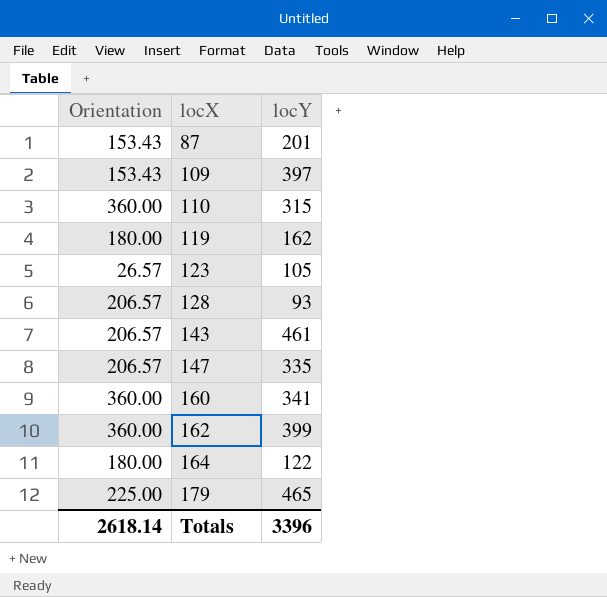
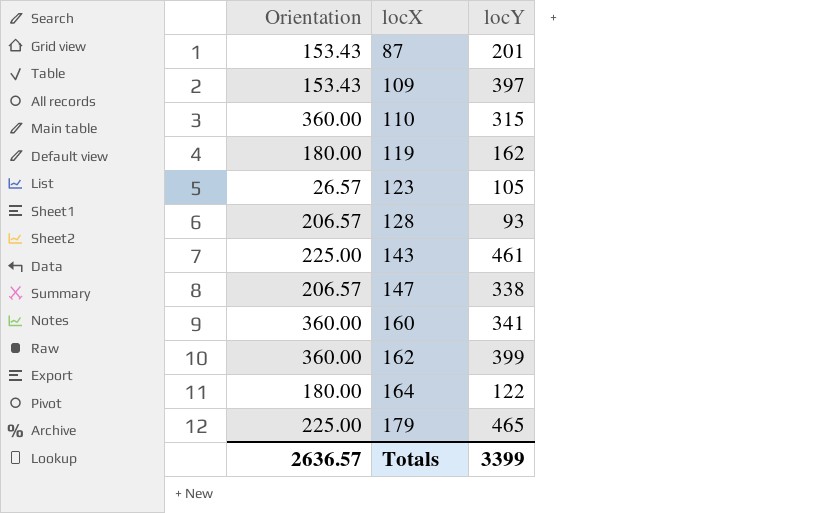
143 | Orientation: 206.57 -> 225.00
147 | locY: 335 -> 338
Totals | Orientation: 2618.14 -> 2636.57
Totals | locY: 3396 -> 3399

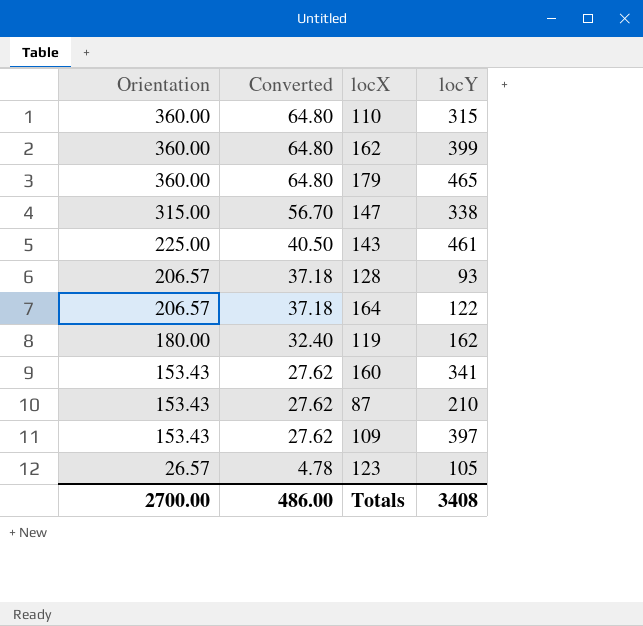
row order: locX ascending -> Orientation descending
column Converted | formula: none -> [Orientation] * 0.18
179 | Orientation: 225.00 -> 360.00
147 | Orientation: 206.57 -> 315.00
164 | Orientation: 180.00 -> 206.57
160 | Orientation: 360.00 -> 153.43
87 | locY: 201 -> 210
Totals | Orientation: 2636.57 -> 2700.00
Totals | locY: 3399 -> 3408

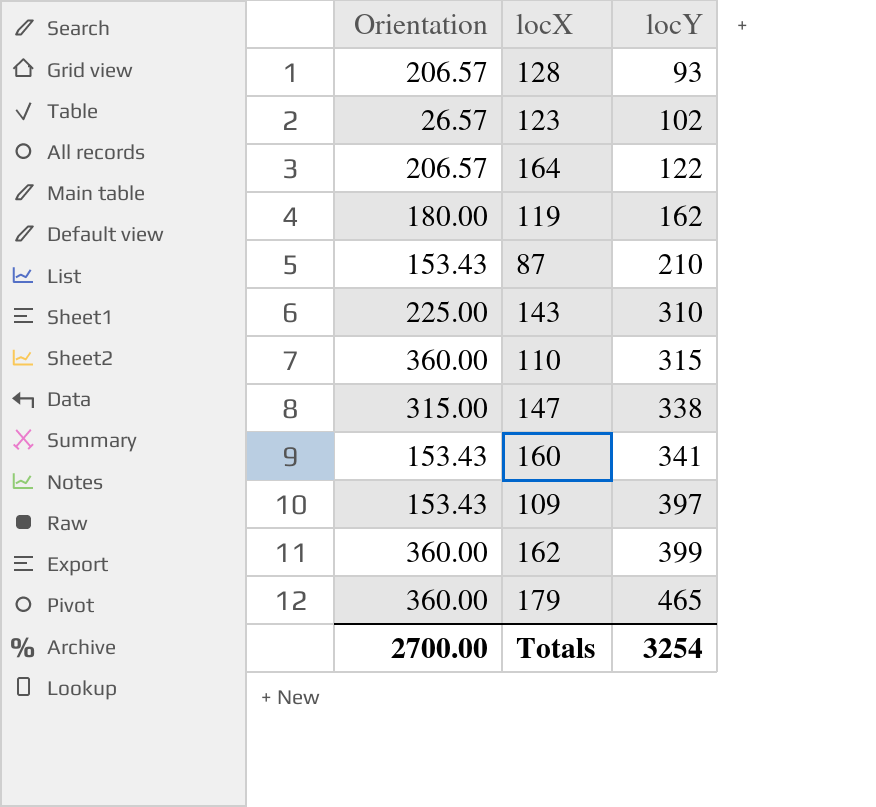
row order: Orientation descending -> locY ascending
column Converted | formula: [Orientation] * 0.18 -> none
123 | locY: 105 -> 102
143 | locY: 461 -> 310
Totals | locY: 3408 -> 3254

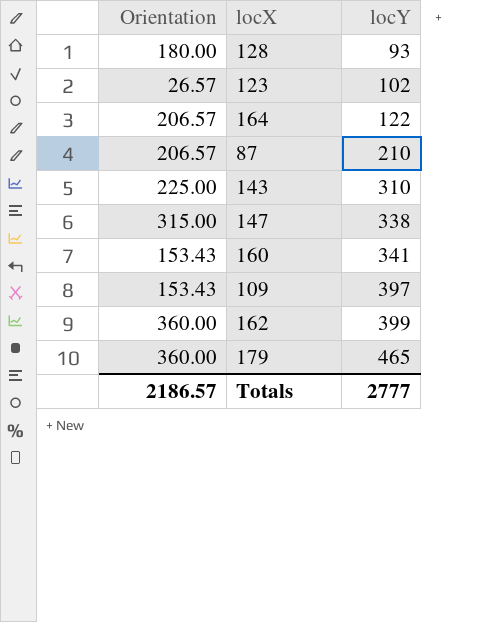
row 119: 180.00 | 162 -> none
row 110: 360.00 | 315 -> none
128 | Orientation: 206.57 -> 180.00
87 | Orientation: 153.43 -> 206.57
Totals | Orientation: 2700.00 -> 2186.57
Totals | locY: 3254 -> 2777

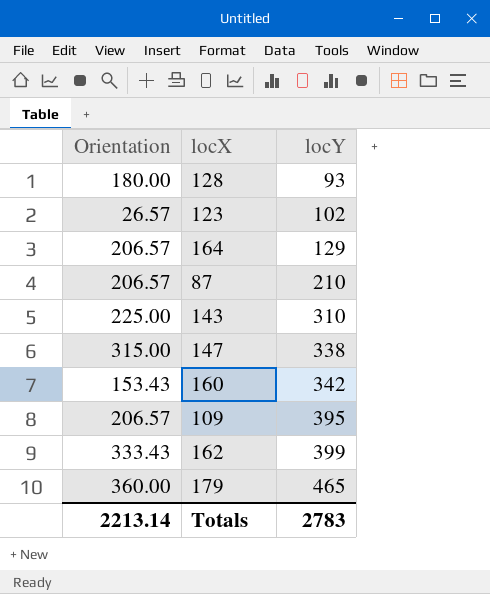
164 | locY: 122 -> 129
160 | locY: 341 -> 342
109 | Orientation: 153.43 -> 206.57
109 | locY: 397 -> 395
162 | Orientation: 360.00 -> 333.43
Totals | Orientation: 2186.57 -> 2213.14
Totals | locY: 2777 -> 2783

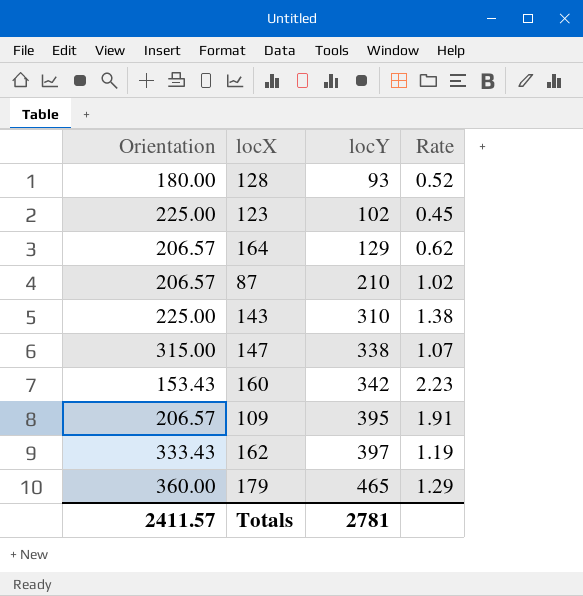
column Rate | formula: none -> [locY] / [Orientation]
123 | Orientation: 26.57 -> 225.00
162 | locY: 399 -> 397
Totals | Orientation: 2213.14 -> 2411.57
Totals | locY: 2783 -> 2781

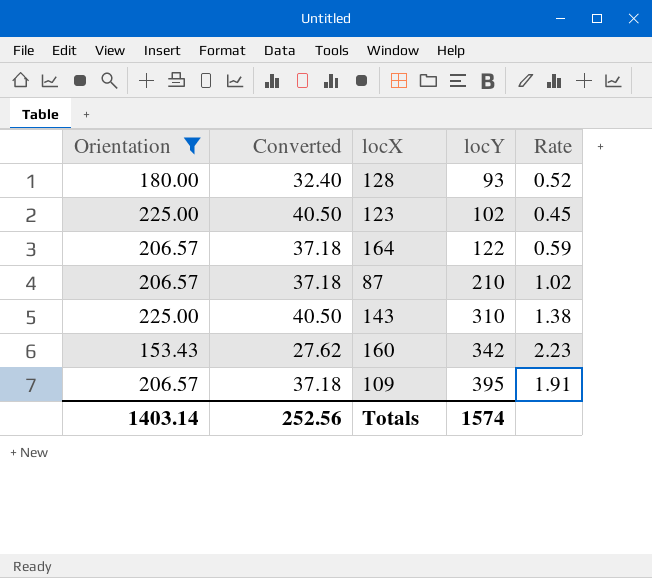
filter: none -> Orientation <= 225.00
column Converted | formula: none -> [Orientation] * 0.18
164 | locY: 129 -> 122
164 | Rate: 0.62 -> 0.59
Totals | Orientation: 2411.57 -> 1403.14
Totals | locY: 2781 -> 1574

